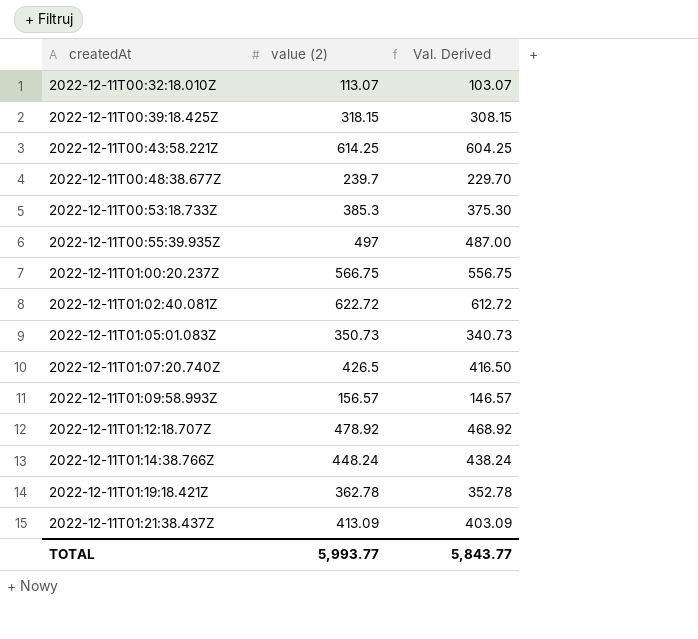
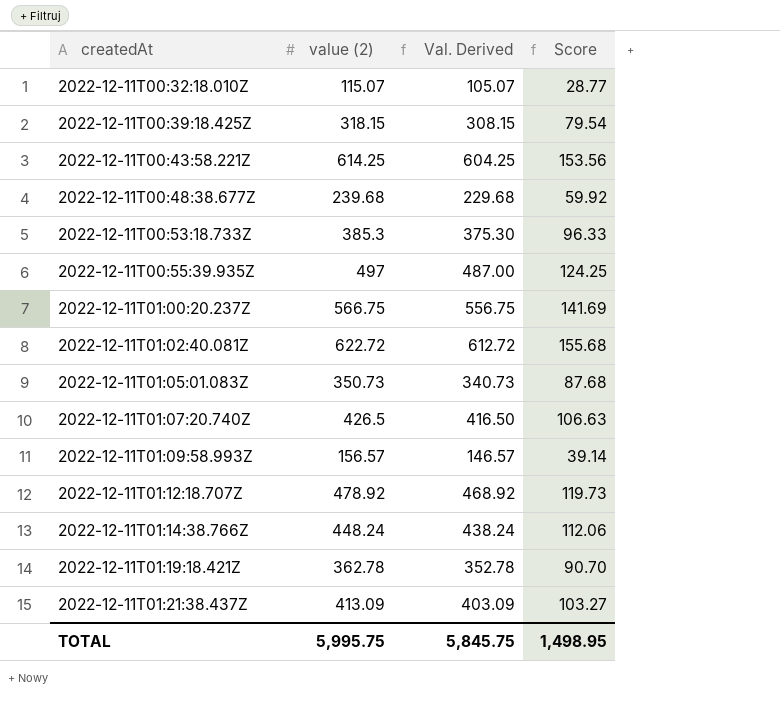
column Score | formula: none -> [value (2)] * 0.25
2022-12-11T00:32:18.010Z | value (2): 113.07 -> 115.07
2022-12-11T00:32:18.010Z | Val. Derived: 103.07 -> 105.07
2022-12-11T00:48:38.677Z | value (2): 239.7 -> 239.68
2022-12-11T00:48:38.677Z | Val. Derived: 229.70 -> 229.68
TOTAL | value (2): 5,993.77 -> 5,995.75
TOTAL | Val. Derived: 5,843.77 -> 5,845.75

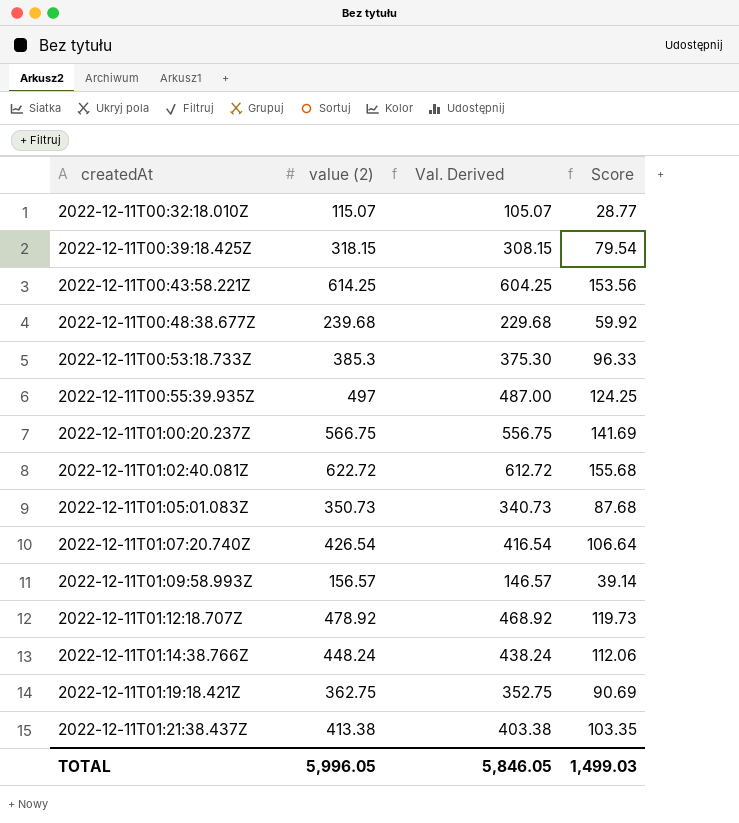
2022-12-11T01:07:20.740Z | value (2): 426.5 -> 426.54
2022-12-11T01:07:20.740Z | Val. Derived: 416.50 -> 416.54
2022-12-11T01:07:20.740Z | Score: 106.63 -> 106.64
2022-12-11T01:19:18.421Z | value (2): 362.78 -> 362.75
2022-12-11T01:19:18.421Z | Val. Derived: 352.78 -> 352.75
2022-12-11T01:19:18.421Z | Score: 90.70 -> 90.69
2022-12-11T01:21:38.437Z | value (2): 413.09 -> 413.38
2022-12-11T01:21:38.437Z | Val. Derived: 403.09 -> 403.38
2022-12-11T01:21:38.437Z | Score: 103.27 -> 103.35
TOTAL | value (2): 5,995.75 -> 5,996.05
TOTAL | Val. Derived: 5,845.75 -> 5,846.05
TOTAL | Score: 1,498.95 -> 1,499.03

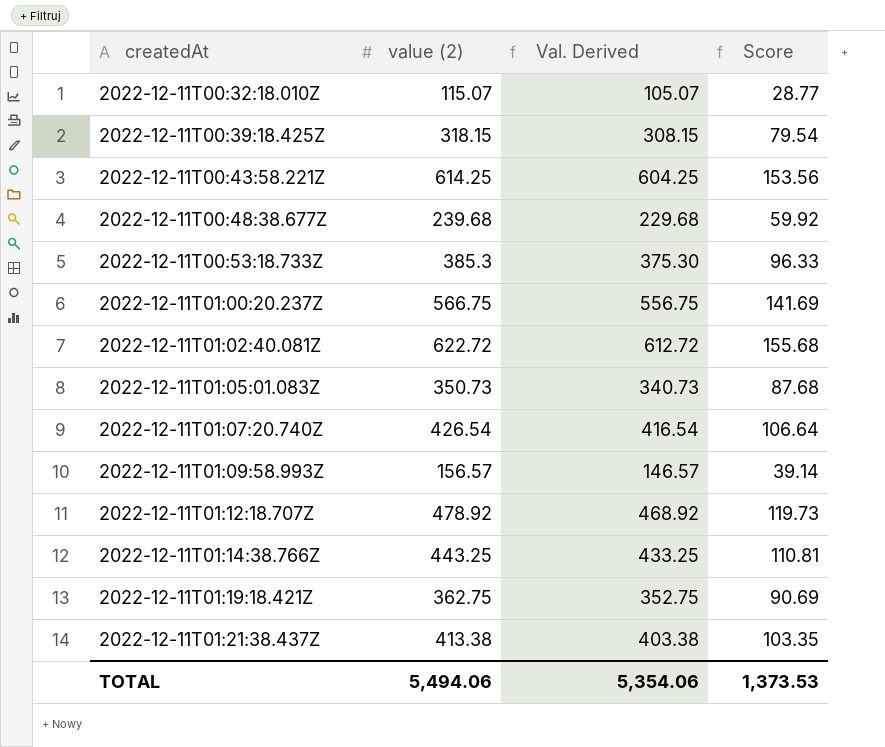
row 2022-12-11T00:55:39.935Z: 497 | 487.00 | 124.25 -> none
2022-12-11T01:14:38.766Z | value (2): 448.24 -> 443.25
2022-12-11T01:14:38.766Z | Val. Derived: 438.24 -> 433.25
2022-12-11T01:14:38.766Z | Score: 112.06 -> 110.81
TOTAL | value (2): 5,996.05 -> 5,494.06
TOTAL | Val. Derived: 5,846.05 -> 5,354.06
TOTAL | Score: 1,499.03 -> 1,373.53

